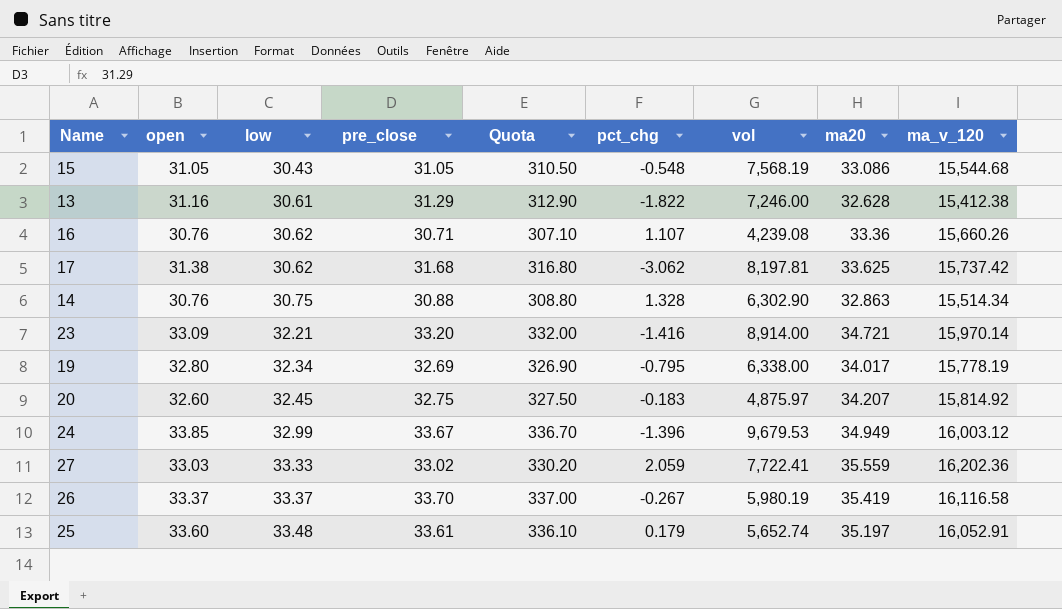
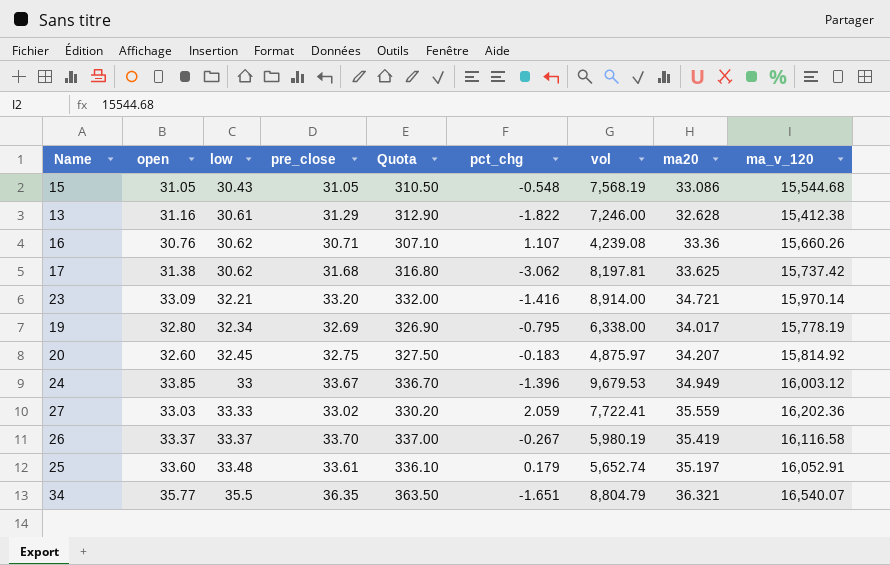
row 14: 30.76 | 30.75 | 30.88 | 308.80 | 1.328 | 6,302.90 | 32.863 | 15,514.34 -> none
24 | low: 32.99 -> 33
row 34: none -> 35.77 | 35.5 | 36.35 | 363.50 | -1.651 | 8,804.79 | 36.321 | 16,540.07

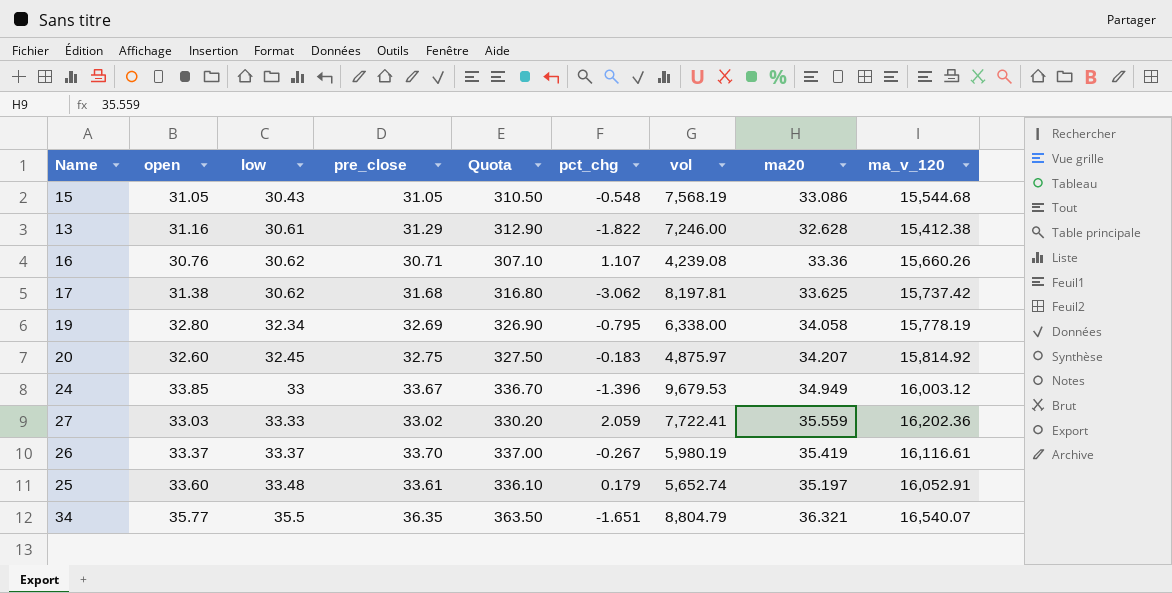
row 23: 33.09 | 32.21 | 33.20 | 332.00 | -1.416 | 8,914.00 | 34.721 | 15,970.14 -> none
19 | ma20: 34.017 -> 34.058
26 | ma_v_120: 16,116.58 -> 16,116.61

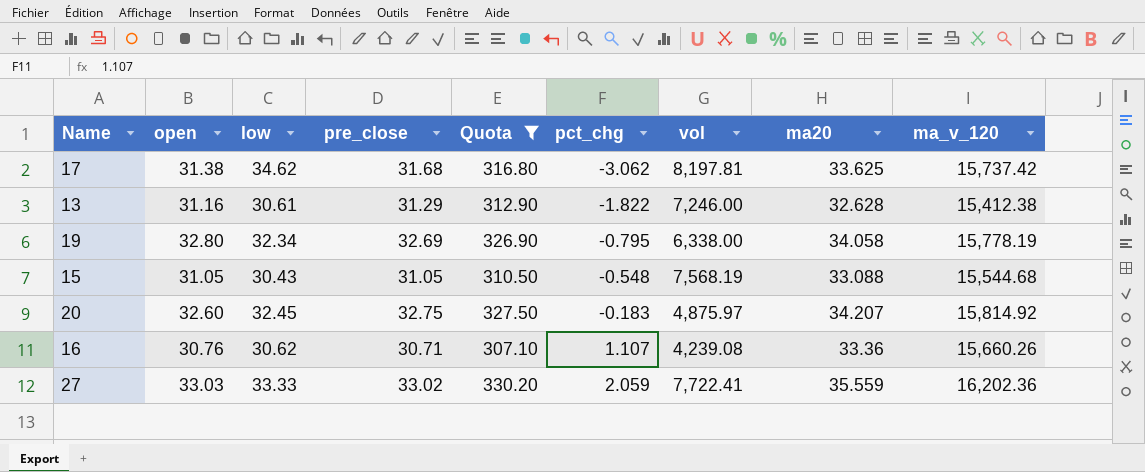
filter: none -> Quota <= 330.20
row order: low ascending -> pct_chg ascending
17 | low: 30.62 -> 34.62
15 | ma20: 33.086 -> 33.088

